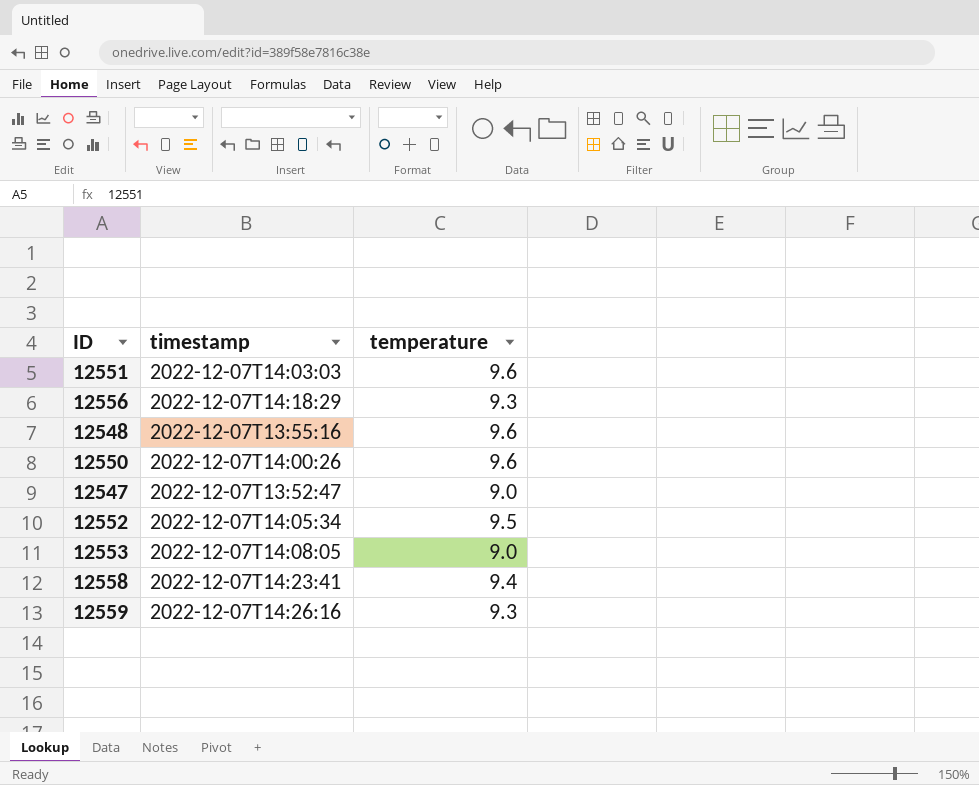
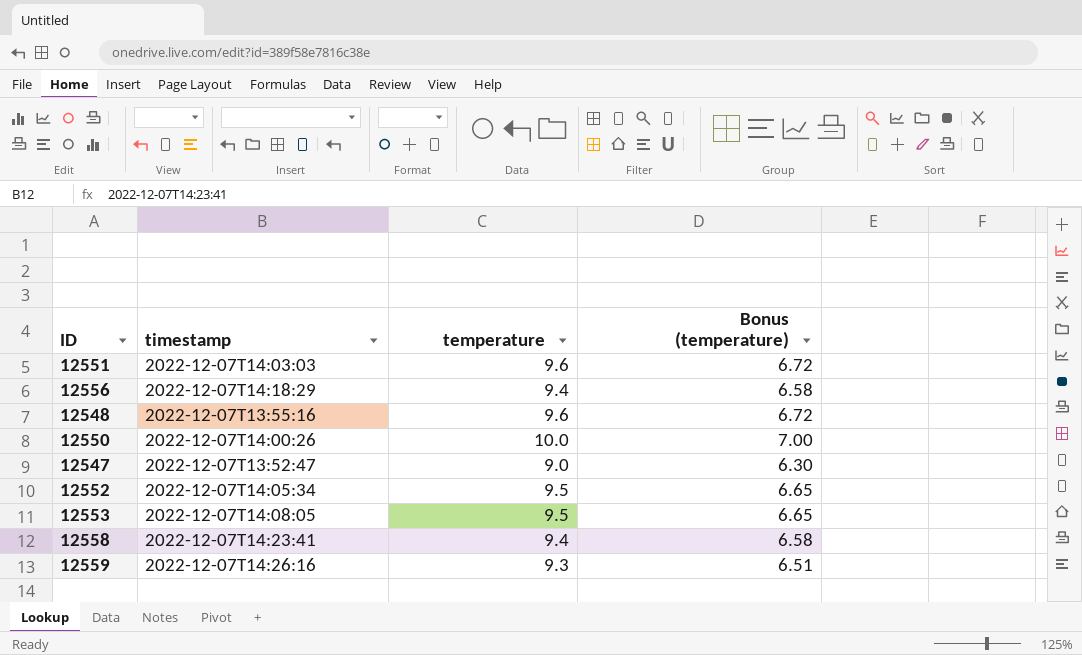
column Bonus (temperature) | formula: none -> [temperature] * 0.7
12556 | temperature: 9.3 -> 9.4
12550 | temperature: 9.6 -> 10.0
12553 | temperature: 9.0 -> 9.5

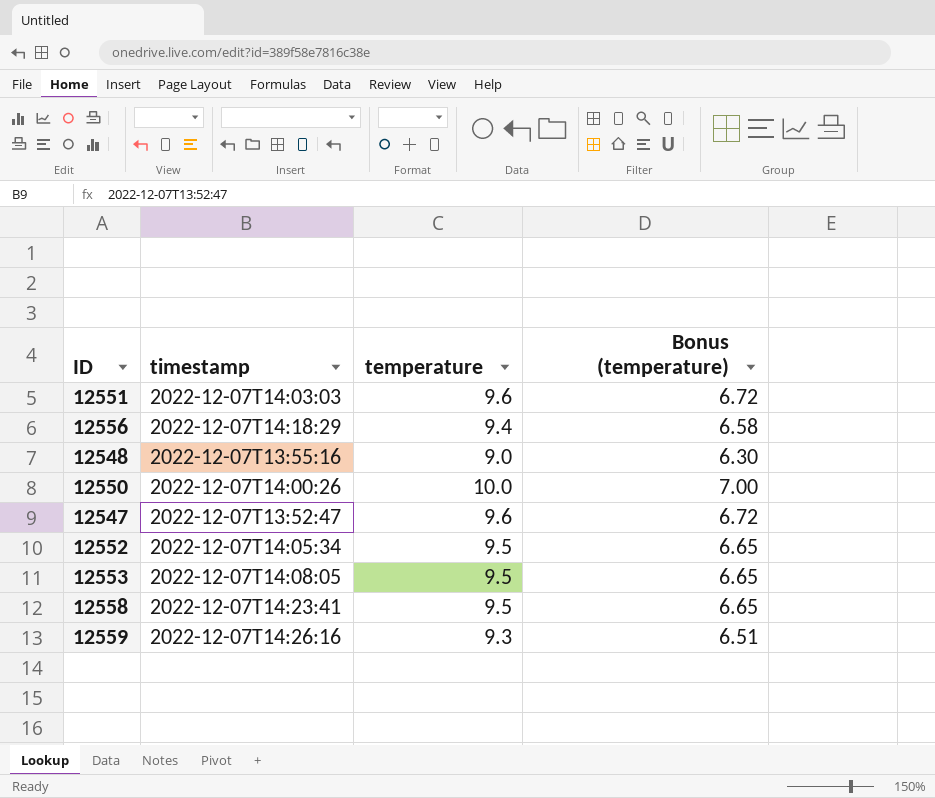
12548 | temperature: 9.6 -> 9.0
12548 | Bonus (temperature): 6.72 -> 6.30
12547 | temperature: 9.0 -> 9.6
12547 | Bonus (temperature): 6.30 -> 6.72
12558 | temperature: 9.4 -> 9.5
12558 | Bonus (temperature): 6.58 -> 6.65

